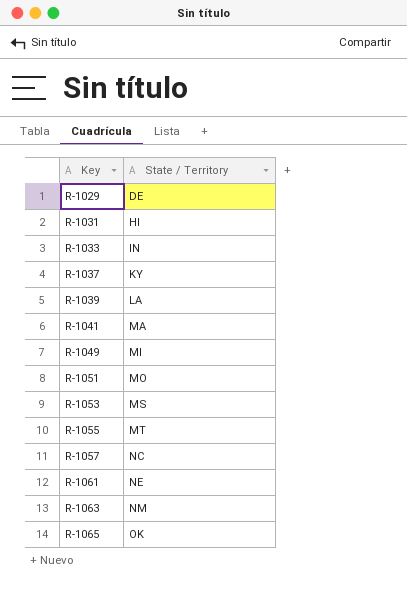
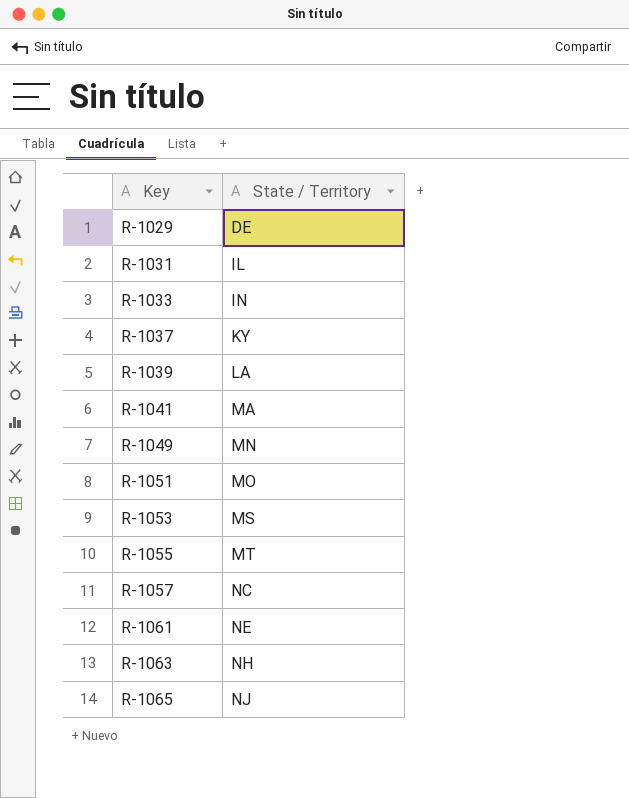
R-1031 | State / Territory: HI -> IL
R-1049 | State / Territory: MI -> MN
R-1063 | State / Territory: NM -> NH
R-1065 | State / Territory: OK -> NJ

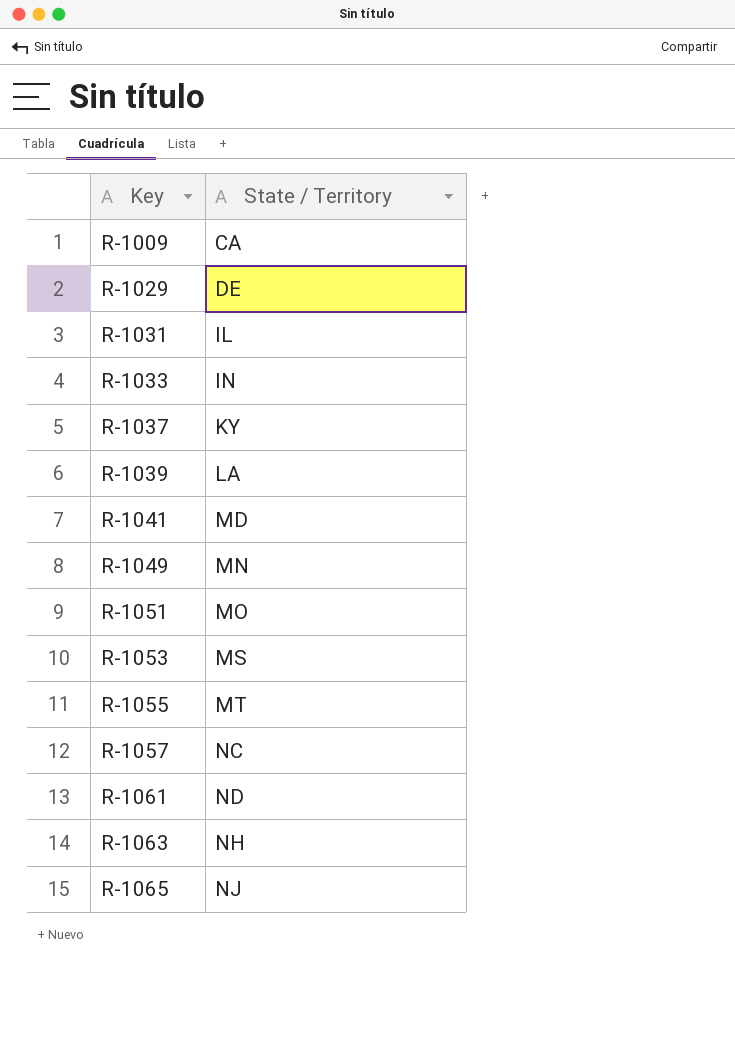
row R-1009: none -> CA
R-1041 | State / Territory: MA -> MD
R-1061 | State / Territory: NE -> ND

